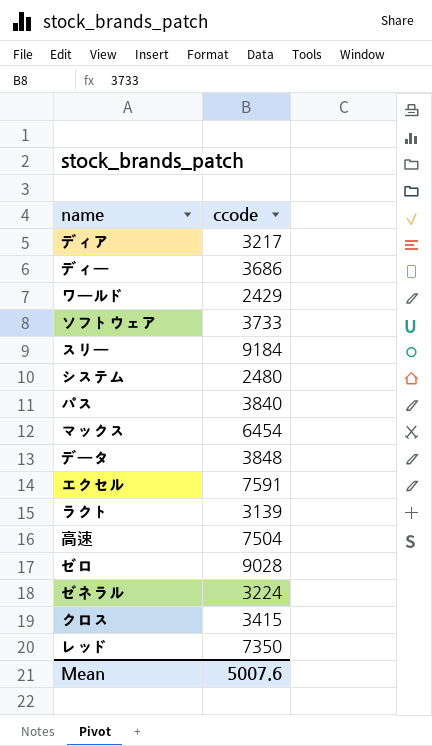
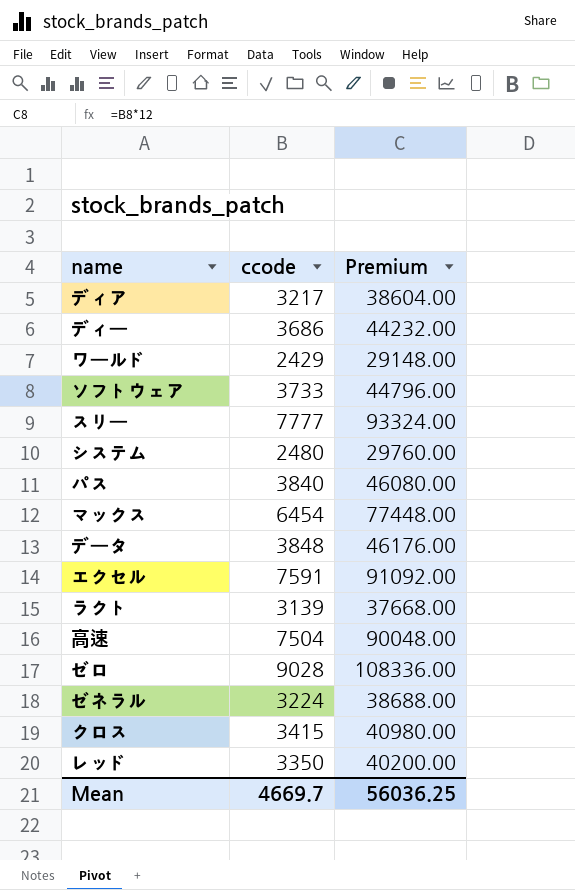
column Premium | formula: none -> [ccode] * 12
スリー | ccode: 9184 -> 7777
レッド | ccode: 7350 -> 3350
Mean | ccode: 5007.6 -> 4669.7

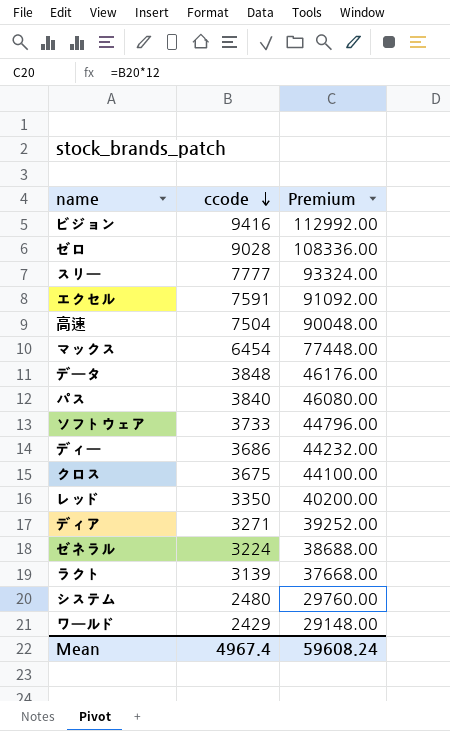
row order: none -> ccode descending
row ビジョン: none -> 9416 | 112992.00
クロス | ccode: 3415 -> 3675
クロス | Premium: 40980.00 -> 44100.00
ディア | ccode: 3217 -> 3271
ディア | Premium: 38604.00 -> 39252.00
Mean | ccode: 4669.7 -> 4967.4
Mean | Premium: 56036.25 -> 59608.24

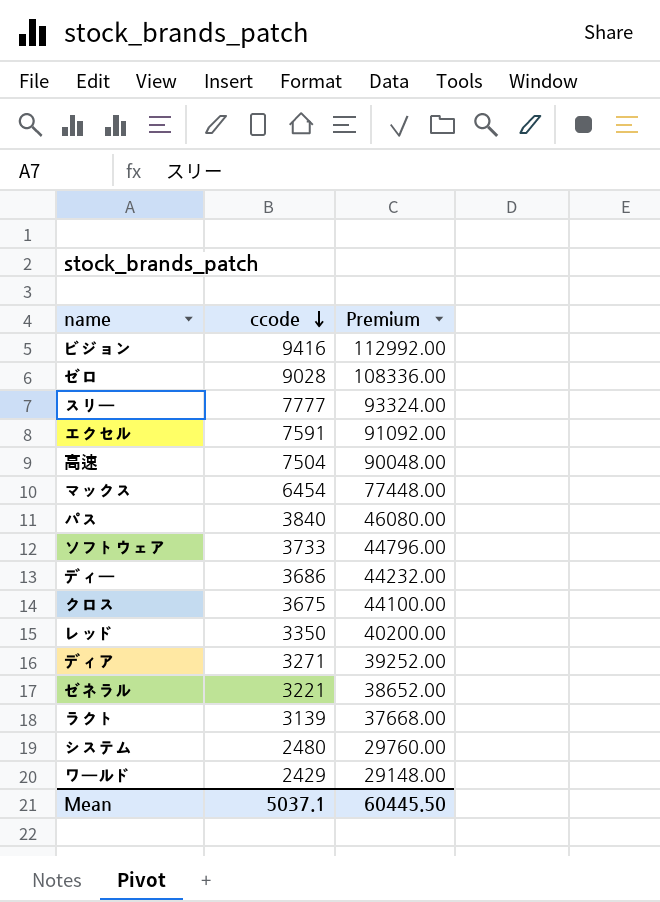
row データ: 3848 | 46176.00 -> none
ゼネラル | ccode: 3224 -> 3221
ゼネラル | Premium: 38688.00 -> 38652.00
Mean | ccode: 4967.4 -> 5037.1
Mean | Premium: 59608.24 -> 60445.50

